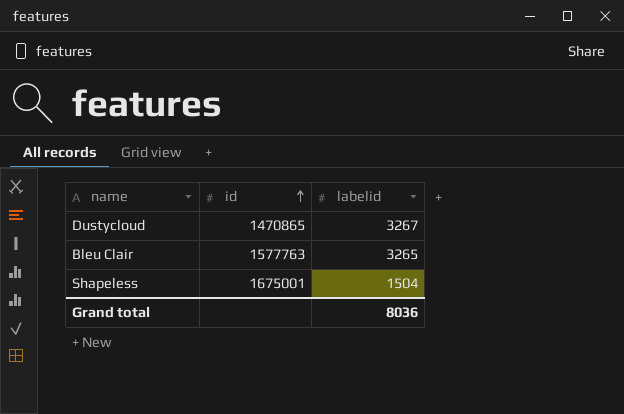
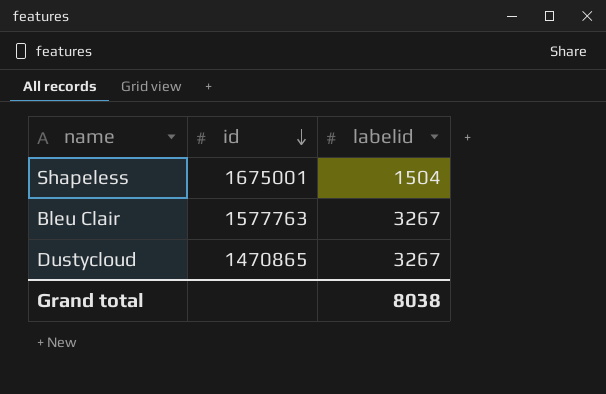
row order: id ascending -> id descending
Bleu Clair | labelid: 3265 -> 3267
Grand total | labelid: 8036 -> 8038

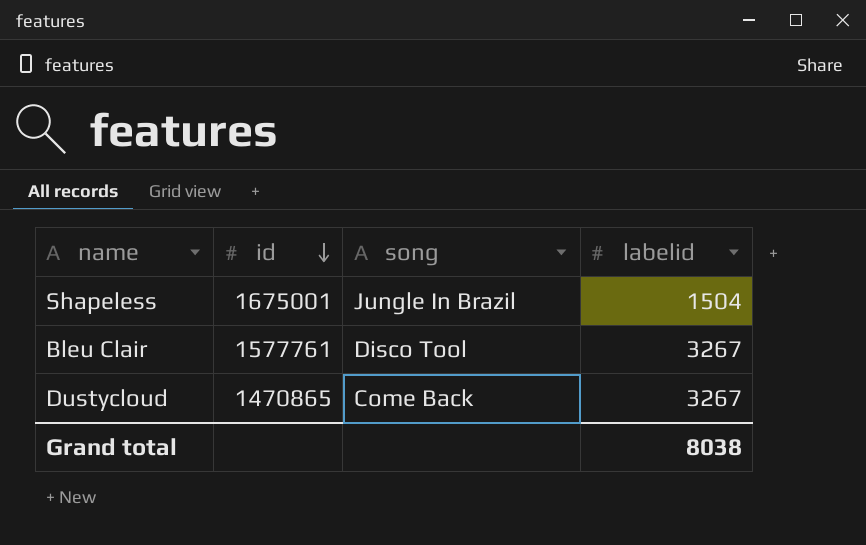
column song | position: none -> 3
Bleu Clair | id: 1577763 -> 1577761

